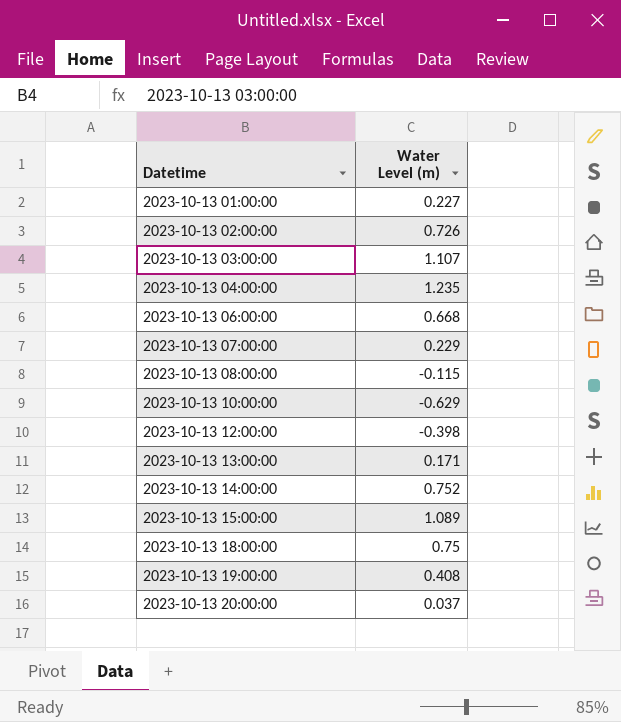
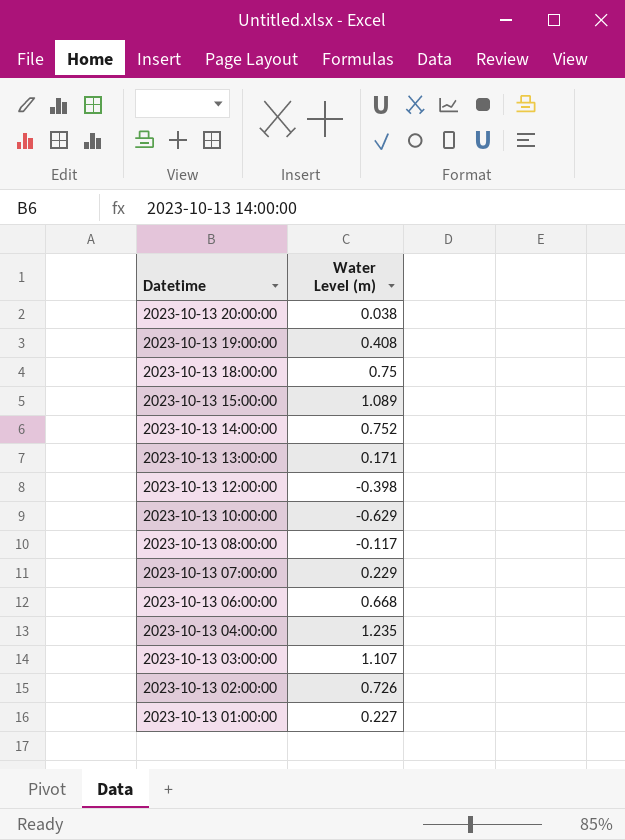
row order: Datetime ascending -> Datetime descending
2023-10-13 20:00:00 | Water Level (m): 0.037 -> 0.038
2023-10-13 08:00:00 | Water Level (m): -0.115 -> -0.117

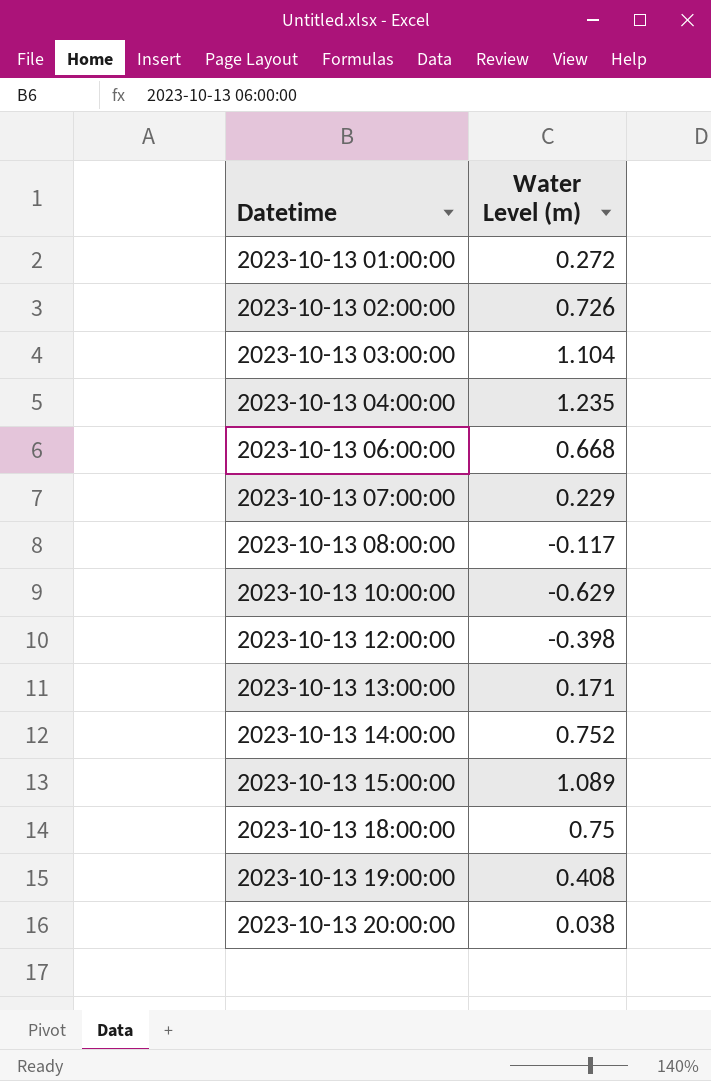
row order: Datetime descending -> Datetime ascending
2023-10-13 01:00:00 | Water Level (m): 0.227 -> 0.272
2023-10-13 03:00:00 | Water Level (m): 1.107 -> 1.104

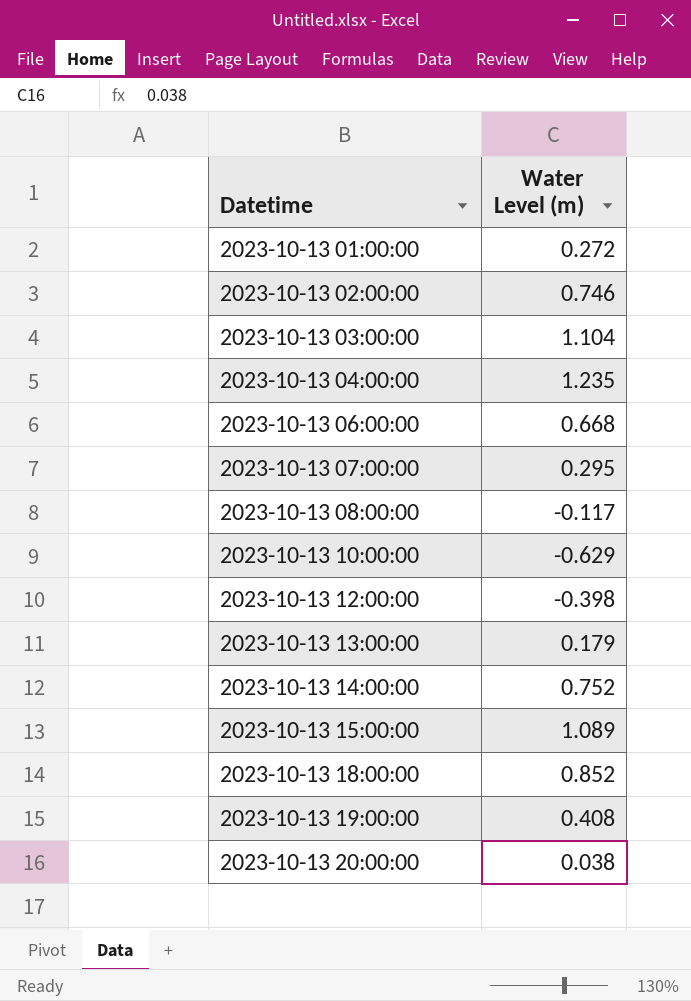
2023-10-13 02:00:00 | Water Level (m): 0.726 -> 0.746
2023-10-13 07:00:00 | Water Level (m): 0.229 -> 0.295
2023-10-13 13:00:00 | Water Level (m): 0.171 -> 0.179
2023-10-13 18:00:00 | Water Level (m): 0.75 -> 0.852

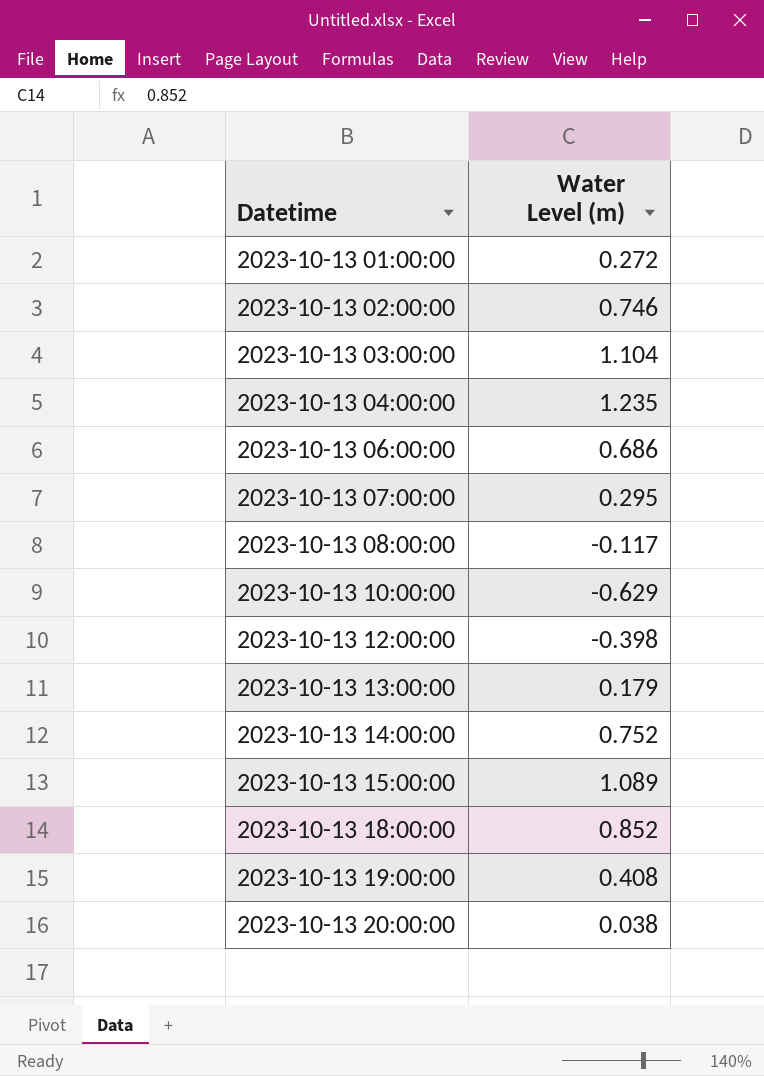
2023-10-13 06:00:00 | Water Level (m): 0.668 -> 0.686

